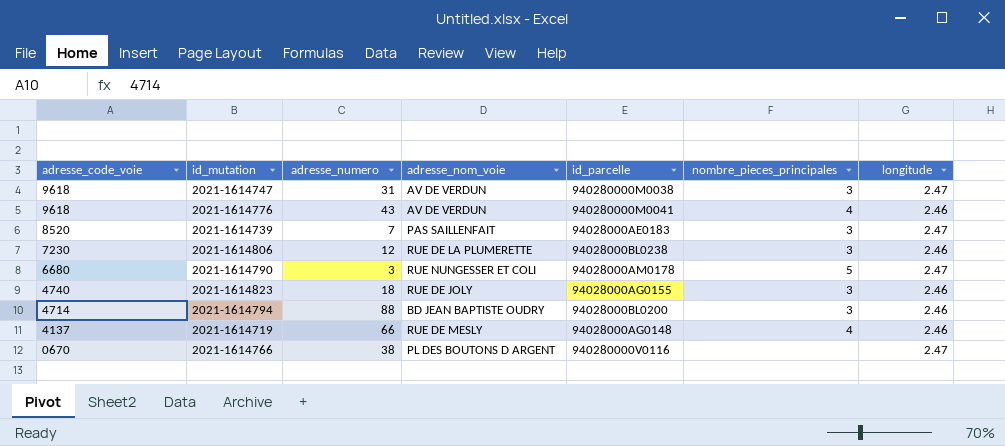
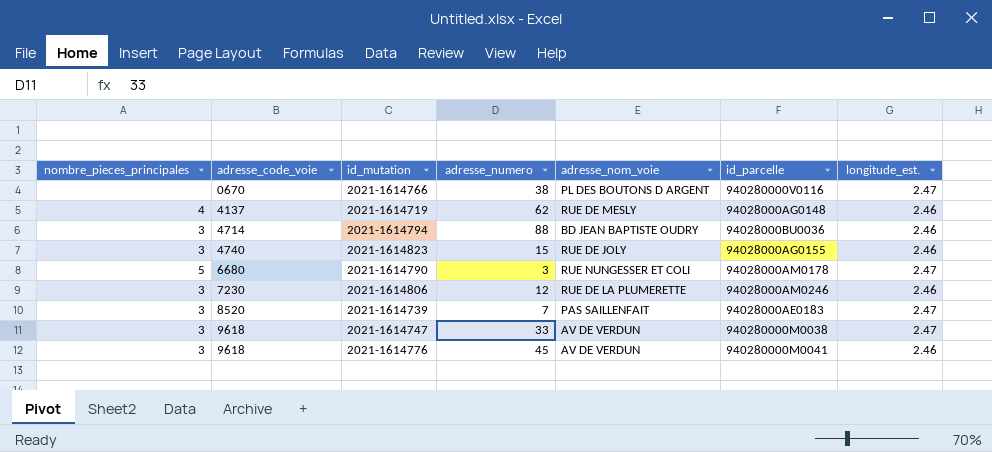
row order: adresse_code_voie descending -> adresse_code_voie ascending
column nombre_pieces_principales | position: 6 -> 1
column name: longitude -> longitude_est.
2021-1614719 | adresse_numero: 66 -> 62
2021-1614794 | id_parcelle: 94028000BL0200 -> 94028000BU0036
2021-1614823 | adresse_numero: 18 -> 15
2021-1614806 | id_parcelle: 94028000BL0238 -> 94028000AM0246
2021-1614747 | adresse_numero: 31 -> 33
2021-1614776 | nombre_pieces_principales: 4 -> 3
2021-1614776 | adresse_numero: 43 -> 45

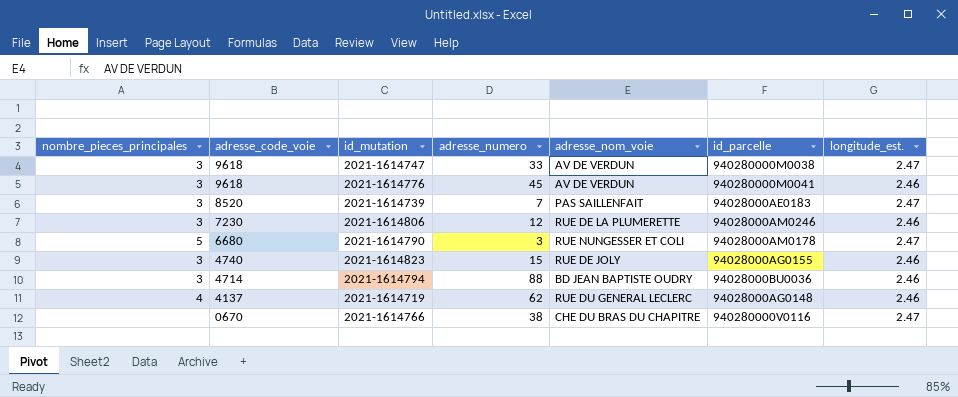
row order: adresse_code_voie ascending -> adresse_code_voie descending
2021-1614719 | adresse_nom_voie: RUE DE MESLY -> RUE DU GENERAL LECLERC
2021-1614766 | adresse_nom_voie: PL DES BOUTONS D ARGENT -> CHE DU BRAS DU CHAPITRE

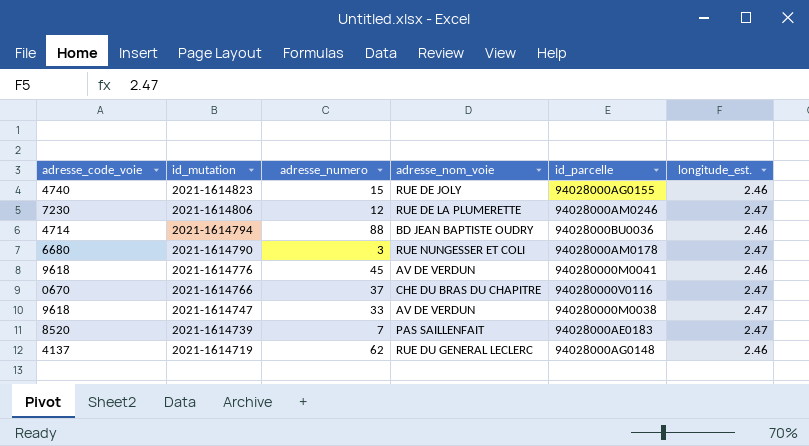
row order: adresse_code_voie descending -> id_mutation descending
column nombre_pieces_principales | position: 1 -> none
2021-1614806 | longitude_est.: 2.46 -> 2.47
2021-1614766 | adresse_numero: 38 -> 37

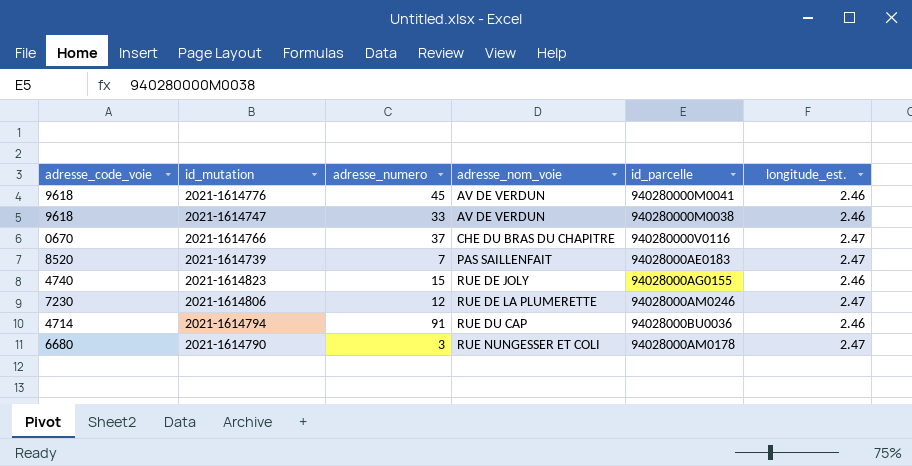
row order: id_mutation descending -> adresse_nom_voie ascending
row 2021-1614719: 4137 | 62 | RUE DU GENERAL LECLERC | 94028000AG0148 | 2.46 -> none
2021-1614747 | longitude_est.: 2.47 -> 2.46
2021-1614794 | adresse_numero: 88 -> 91
2021-1614794 | adresse_nom_voie: BD JEAN BAPTISTE OUDRY -> RUE DU CAP

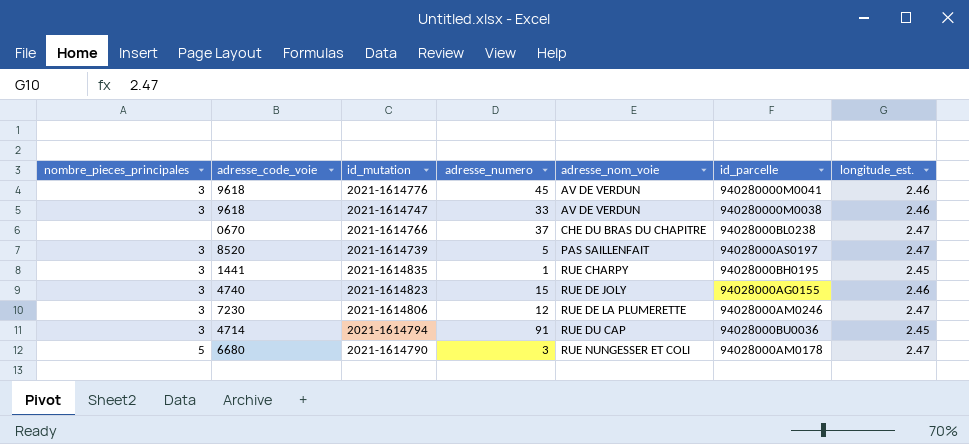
column nombre_pieces_principales | position: none -> 1
2021-1614766 | id_parcelle: 940280000V0116 -> 94028000BL0238
2021-1614739 | adresse_numero: 7 -> 5
2021-1614739 | id_parcelle: 94028000AE0183 -> 94028000AS0197
row 2021-1614835: none -> 3 | 1441 | 1 | RUE CHARPY | 94028000BH0195 | 2.45
2021-1614794 | longitude_est.: 2.46 -> 2.45

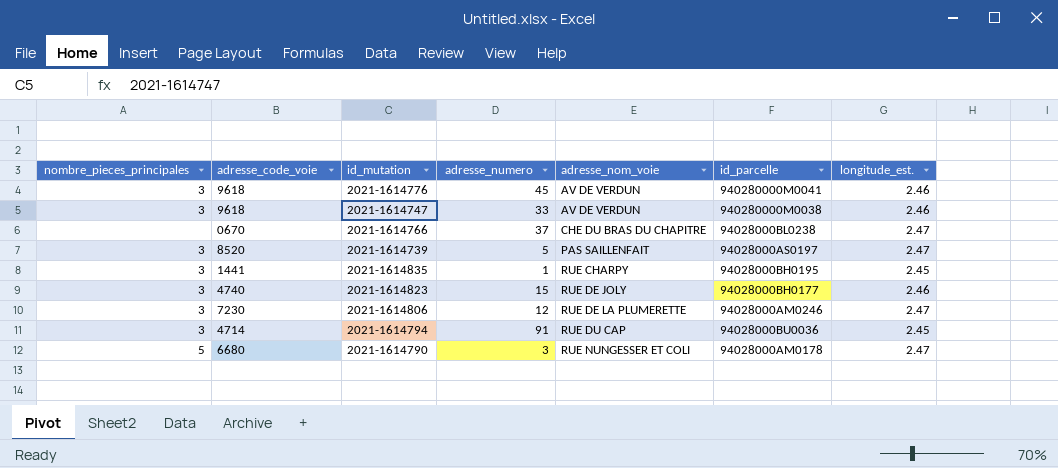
2021-1614823 | id_parcelle: 94028000AG0155 -> 94028000BH0177

